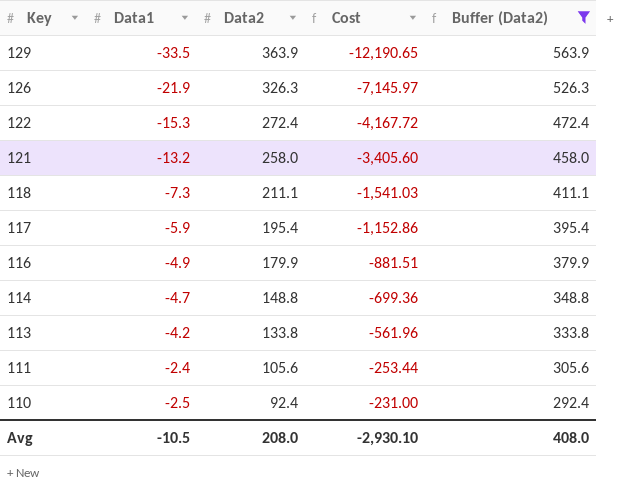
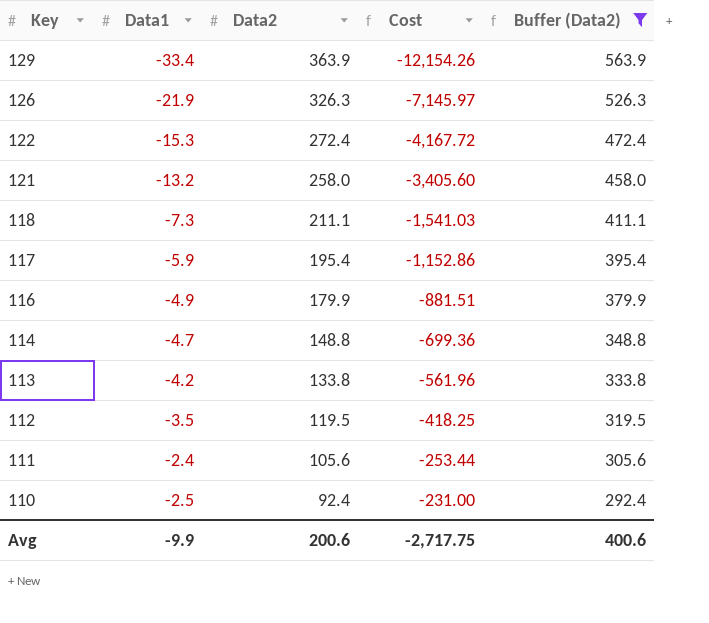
129 | Data1: -33.5 -> -33.4
129 | Cost: -12,190.65 -> -12,154.26
row 112: none -> -3.5 | 119.5 | -418.25 | 319.5
Avg | Data1: -10.5 -> -9.9
Avg | Data2: 208.0 -> 200.6
Avg | Cost: -2,930.10 -> -2,717.75
Avg | Buffer (Data2): 408.0 -> 400.6

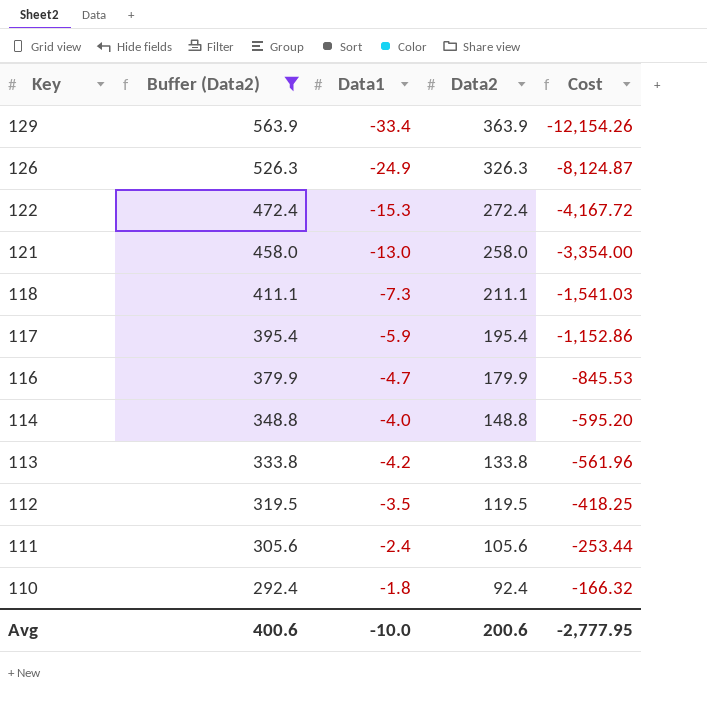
column Buffer (Data2) | position: 5 -> 2
126 | Data1: -21.9 -> -24.9
126 | Cost: -7,145.97 -> -8,124.87
121 | Data1: -13.2 -> -13.0
121 | Cost: -3,405.60 -> -3,354.00
116 | Data1: -4.9 -> -4.7
116 | Cost: -881.51 -> -845.53
114 | Data1: -4.7 -> -4.0
114 | Cost: -699.36 -> -595.20
110 | Data1: -2.5 -> -1.8
110 | Cost: -231.00 -> -166.32
Avg | Data1: -9.9 -> -10.0
Avg | Cost: -2,717.75 -> -2,777.95

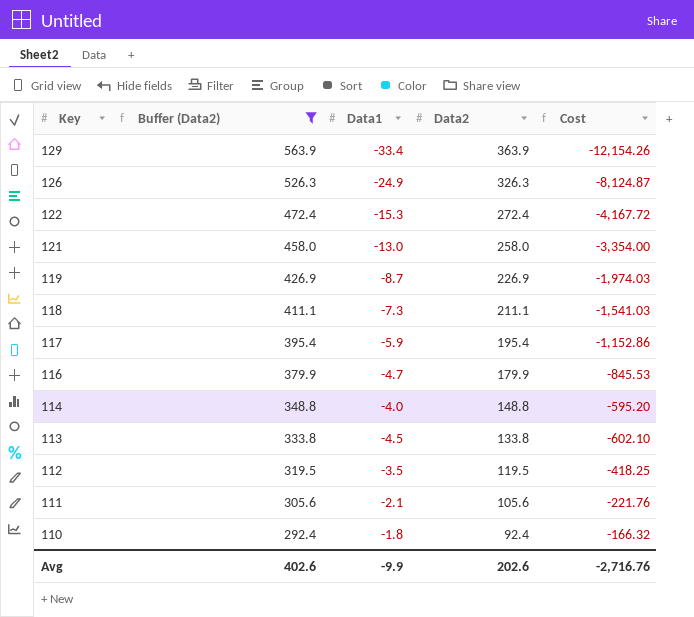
row 119: none -> 426.9 | -8.7 | 226.9 | -1,974.03
113 | Data1: -4.2 -> -4.5
113 | Cost: -561.96 -> -602.10
111 | Data1: -2.4 -> -2.1
111 | Cost: -253.44 -> -221.76
Avg | Buffer (Data2): 400.6 -> 402.6
Avg | Data1: -10.0 -> -9.9
Avg | Data2: 200.6 -> 202.6
Avg | Cost: -2,777.95 -> -2,716.76

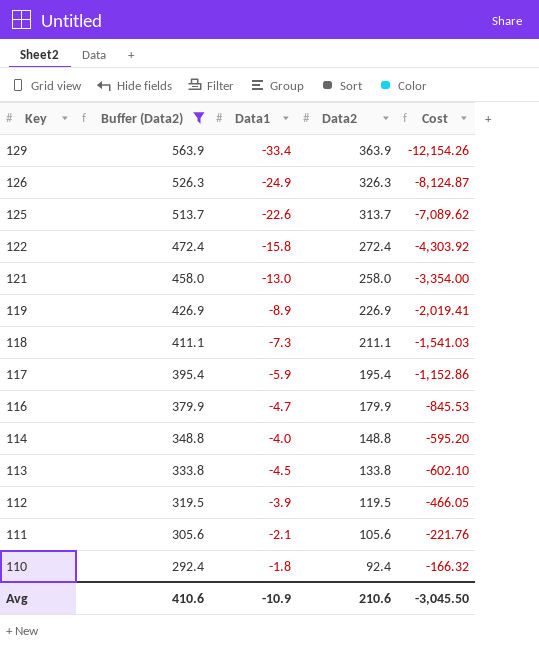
row 125: none -> 513.7 | -22.6 | 313.7 | -7,089.62
122 | Data1: -15.3 -> -15.8
122 | Cost: -4,167.72 -> -4,303.92
119 | Data1: -8.7 -> -8.9
119 | Cost: -1,974.03 -> -2,019.41
112 | Data1: -3.5 -> -3.9
112 | Cost: -418.25 -> -466.05
Avg | Buffer (Data2): 402.6 -> 410.6
Avg | Data1: -9.9 -> -10.9
Avg | Data2: 202.6 -> 210.6
Avg | Cost: -2,716.76 -> -3,045.50

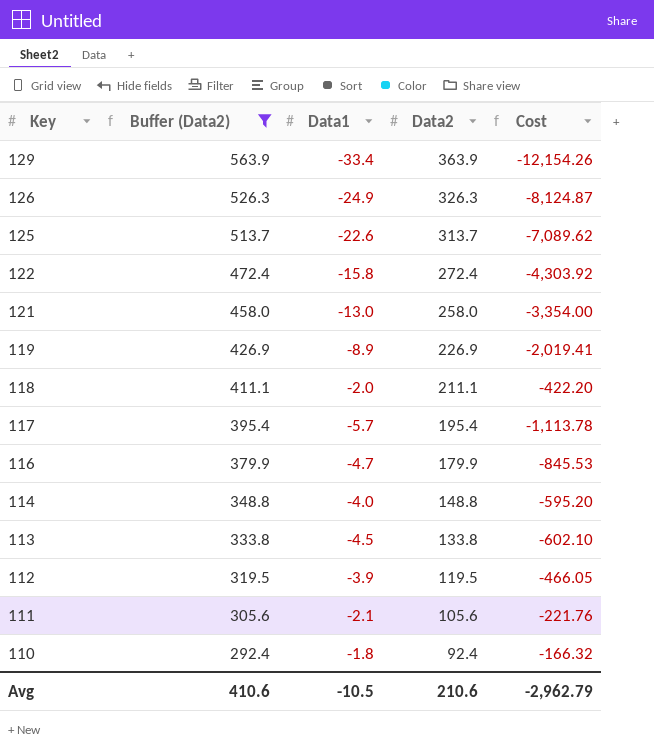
118 | Data1: -7.3 -> -2.0
118 | Cost: -1,541.03 -> -422.20
117 | Data1: -5.9 -> -5.7
117 | Cost: -1,152.86 -> -1,113.78
Avg | Data1: -10.9 -> -10.5
Avg | Cost: -3,045.50 -> -2,962.79

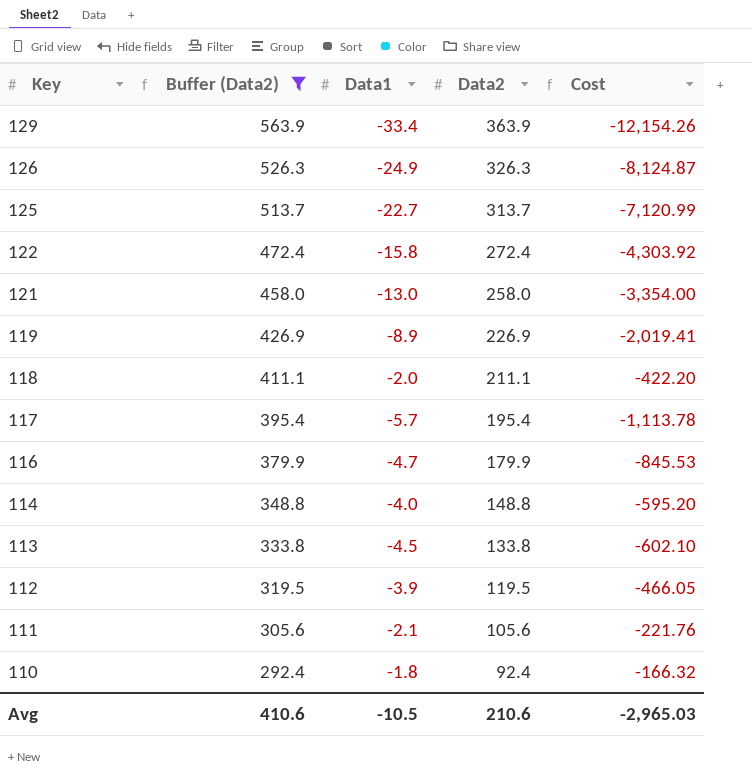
125 | Data1: -22.6 -> -22.7
125 | Cost: -7,089.62 -> -7,120.99
Avg | Cost: -2,962.79 -> -2,965.03

